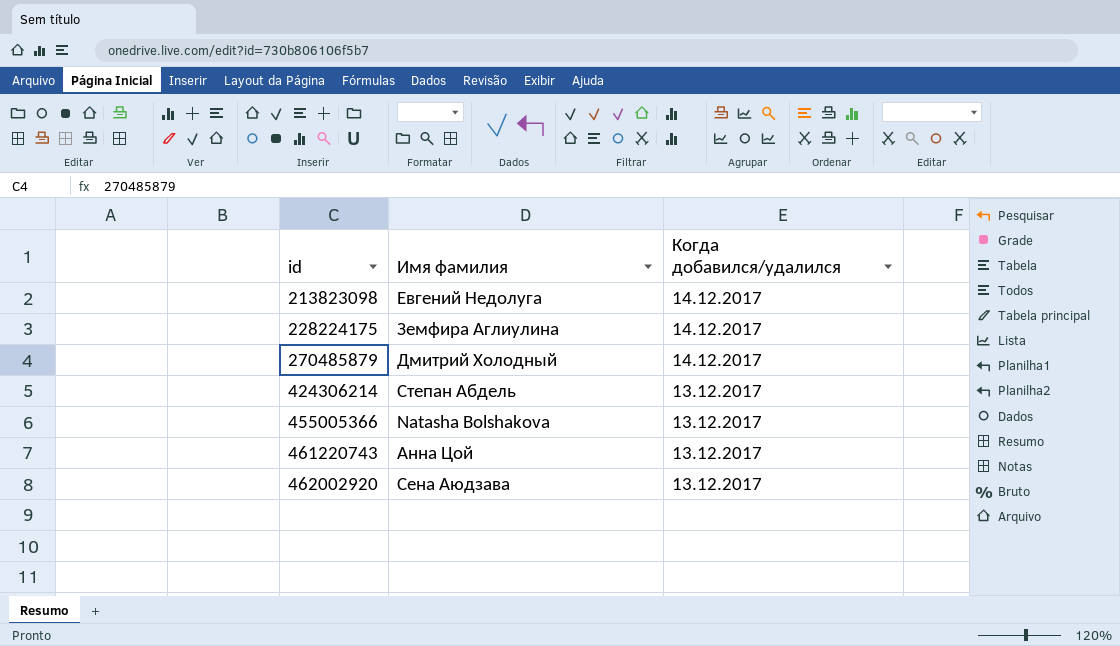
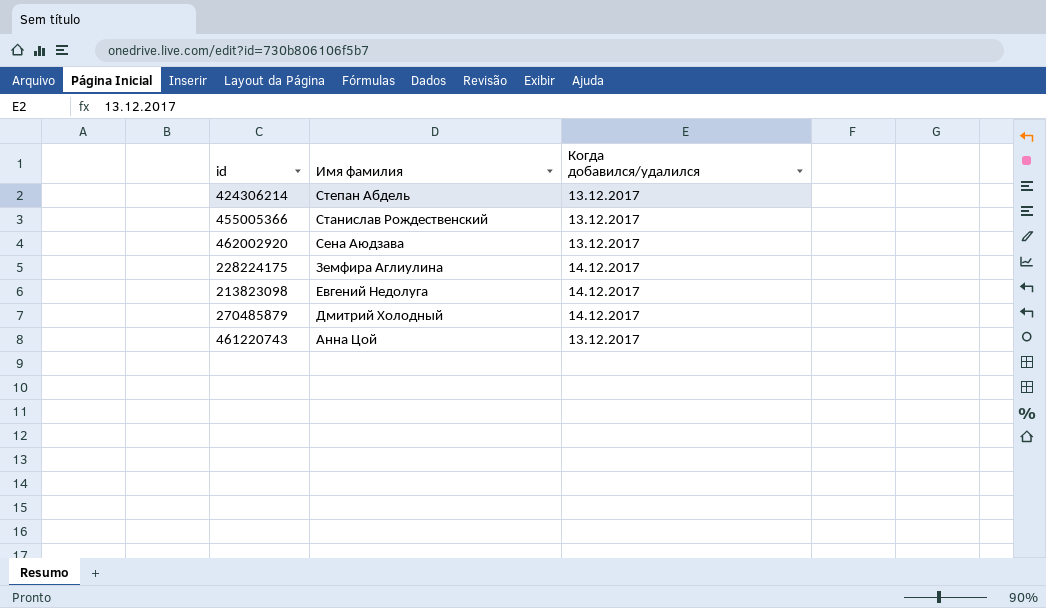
row order: id ascending -> Имя фамилия descending
455005366 | Имя фамилия: Natasha Bolshakova -> Станислав Рождественский

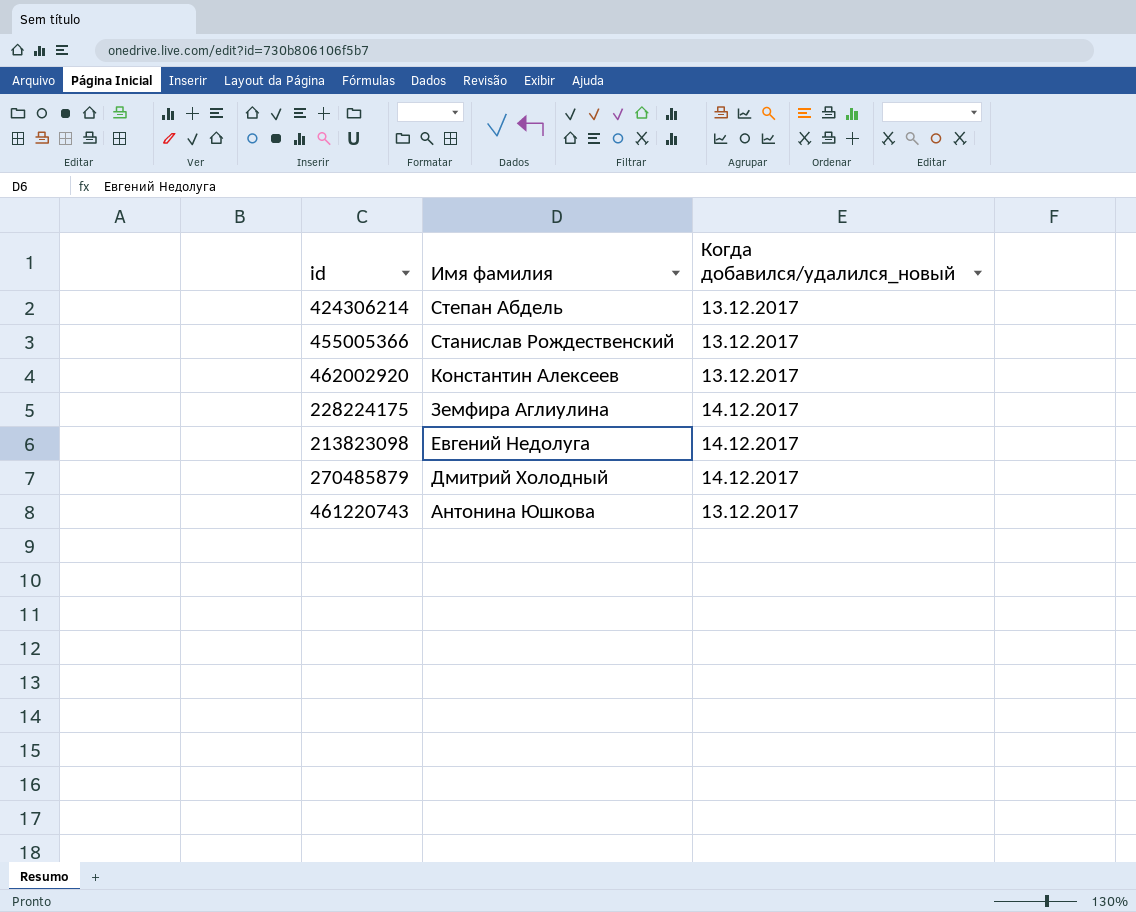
column name: Когда добавился/удалился -> Когда добавился/удалился_новый
462002920 | Имя фамилия: Сена Аюдзава -> Константин Алексеев
461220743 | Имя фамилия: Анна Цой -> Антонина Юшкова

